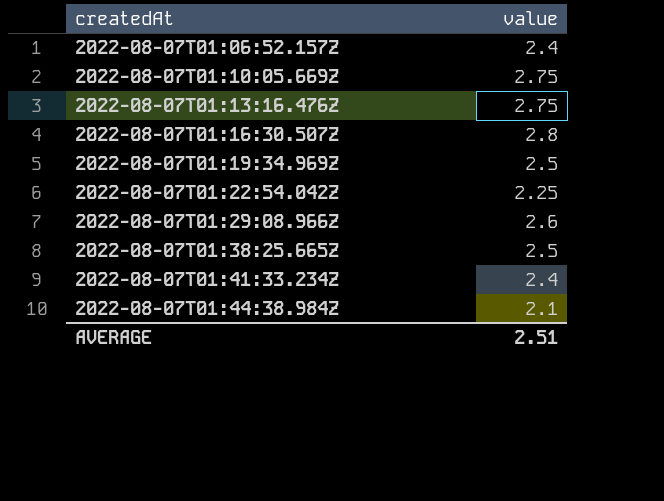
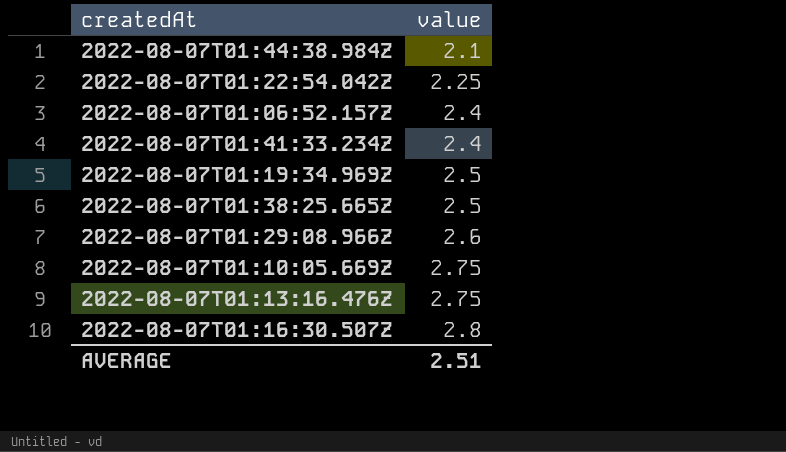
row order: createdAt ascending -> value ascending

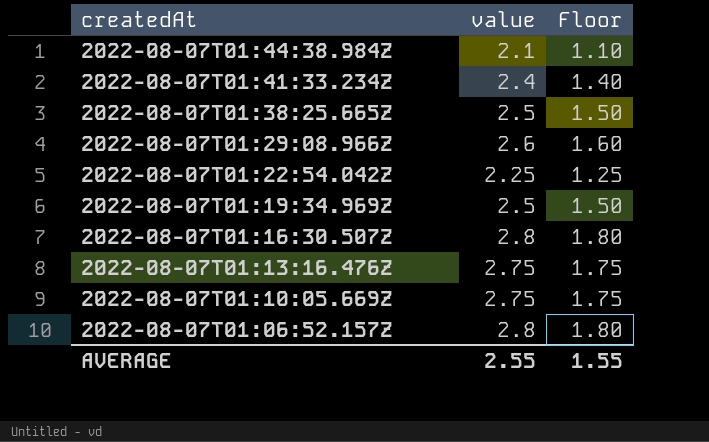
row order: value ascending -> createdAt descending
column Floor | formula: none -> [value] - 1
2022-08-07T01:06:52.157Z | value: 2.4 -> 2.8
AVERAGE | value: 2.51 -> 2.55

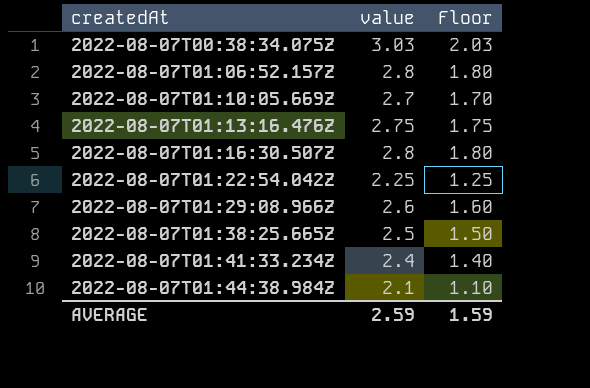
row order: createdAt descending -> createdAt ascending
row 2022-08-07T01:19:34.969Z: 2.5 | 1.50 -> none
row 2022-08-07T00:38:34.075Z: none -> 3.03 | 2.03
2022-08-07T01:10:05.669Z | value: 2.75 -> 2.7
2022-08-07T01:10:05.669Z | Floor: 1.75 -> 1.70
AVERAGE | value: 2.55 -> 2.59
AVERAGE | Floor: 1.55 -> 1.59

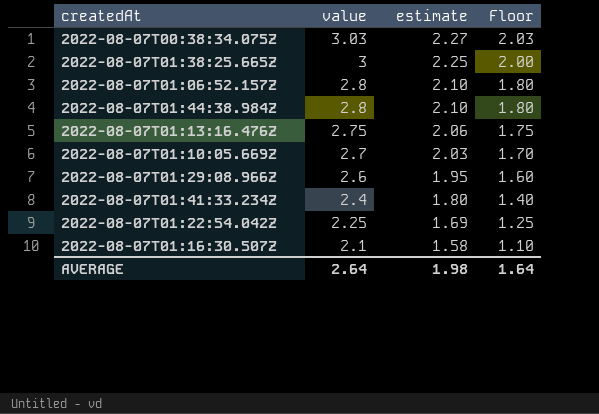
row order: createdAt ascending -> value descending
column estimate | formula: none -> [value] * 0.75
2022-08-07T01:38:25.665Z | value: 2.5 -> 3
2022-08-07T01:38:25.665Z | Floor: 1.50 -> 2.00
2022-08-07T01:44:38.984Z | value: 2.1 -> 2.8
2022-08-07T01:44:38.984Z | Floor: 1.10 -> 1.80
2022-08-07T01:16:30.507Z | value: 2.8 -> 2.1
2022-08-07T01:16:30.507Z | Floor: 1.80 -> 1.10
AVERAGE | value: 2.59 -> 2.64
AVERAGE | Floor: 1.59 -> 1.64

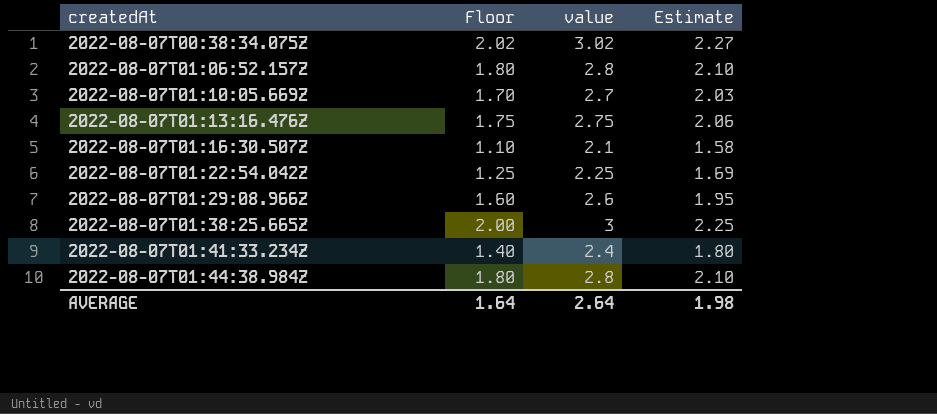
row order: value descending -> createdAt ascending
column Floor | position: 4 -> 2
column name: estimate -> Estimate
2022-08-07T00:38:34.075Z | Floor: 2.03 -> 2.02
2022-08-07T00:38:34.075Z | value: 3.03 -> 3.02

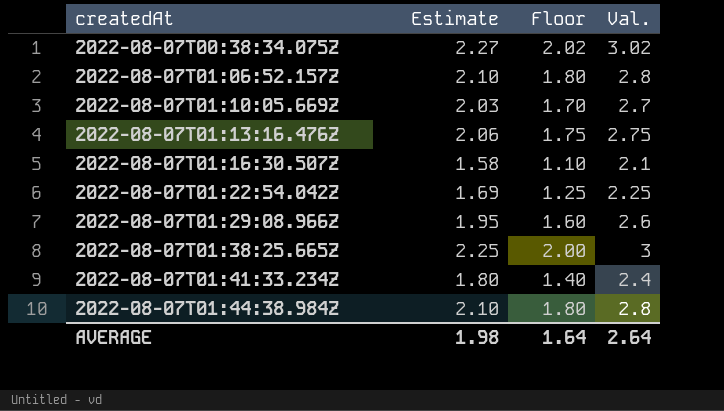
column Estimate | position: 4 -> 2
column name: value -> Val.

